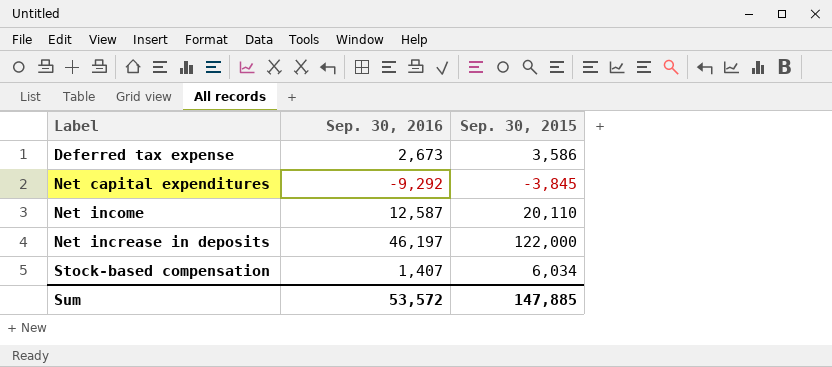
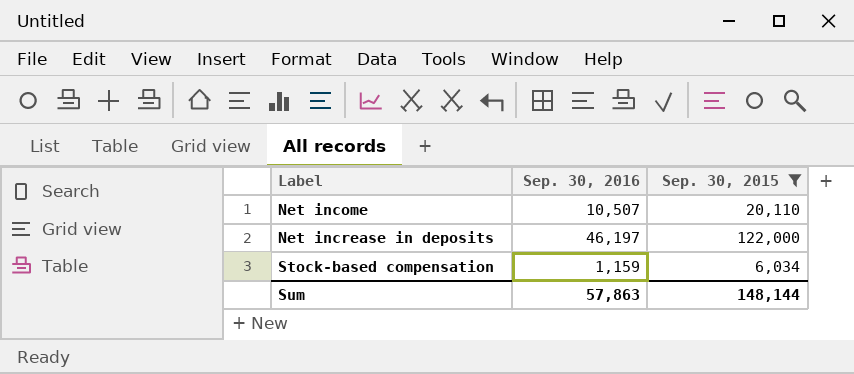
filter: none -> Sep. 30, 2015 >= 6,034
Net income | Sep. 30, 2016: 12,587 -> 10,507
Stock-based compensation | Sep. 30, 2016: 1,407 -> 1,159
Sum | Sep. 30, 2016: 53,572 -> 57,863
Sum | Sep. 30, 2015: 147,885 -> 148,144

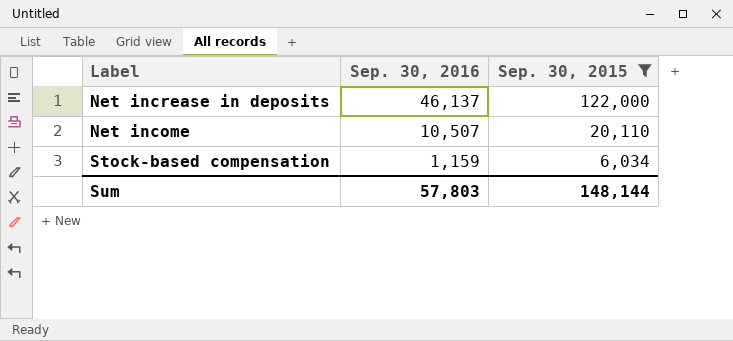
row order: Label ascending -> Sep. 30, 2016 descending
Net increase in deposits | Sep. 30, 2016: 46,197 -> 46,137
Sum | Sep. 30, 2016: 57,863 -> 57,803

